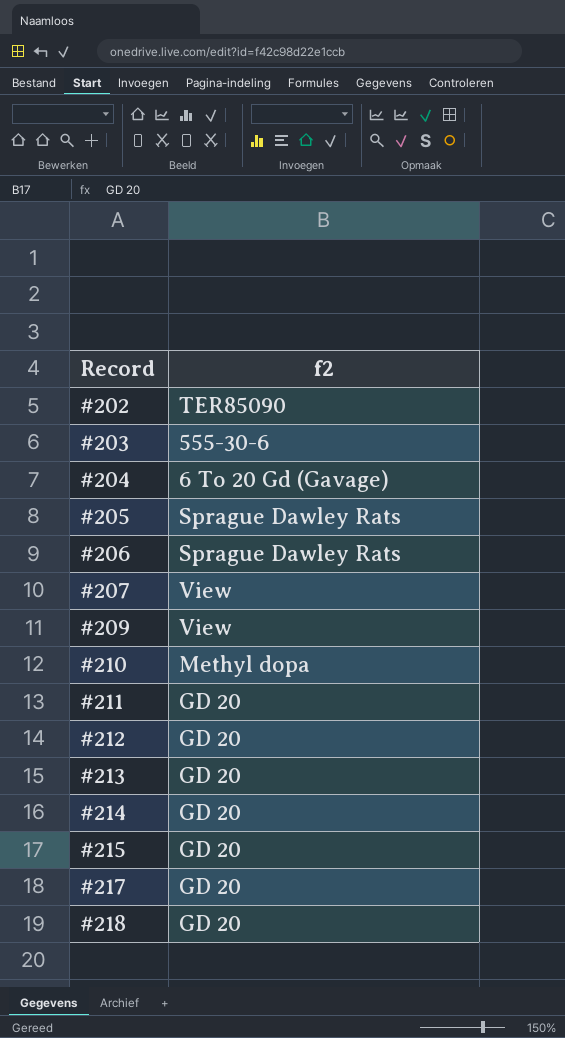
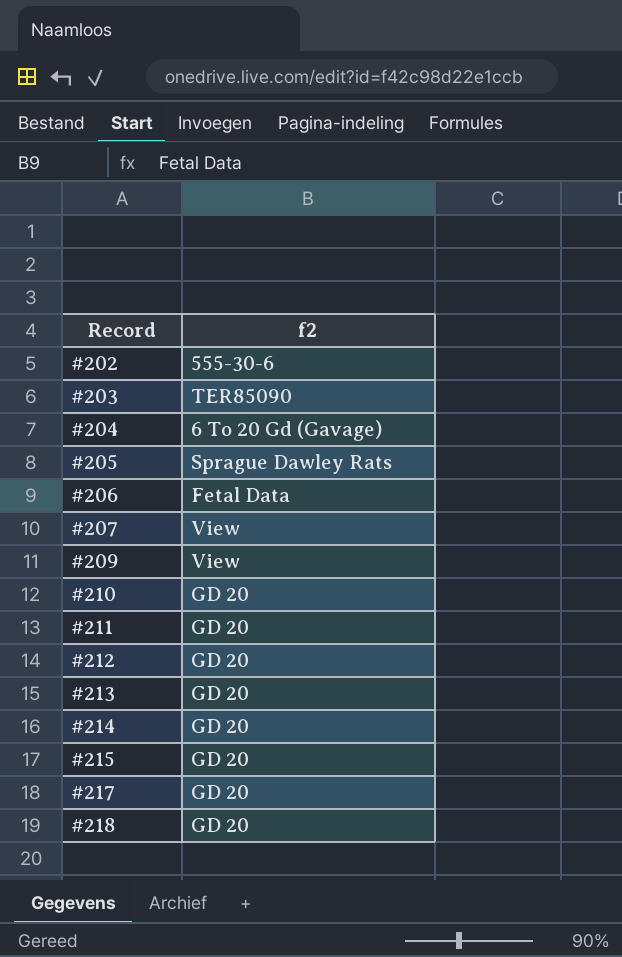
#202 | f2: TER85090 -> 555-30-6
#203 | f2: 555-30-6 -> TER85090
#206 | f2: Sprague Dawley Rats -> Fetal Data
#210 | f2: Methyl dopa -> GD 20

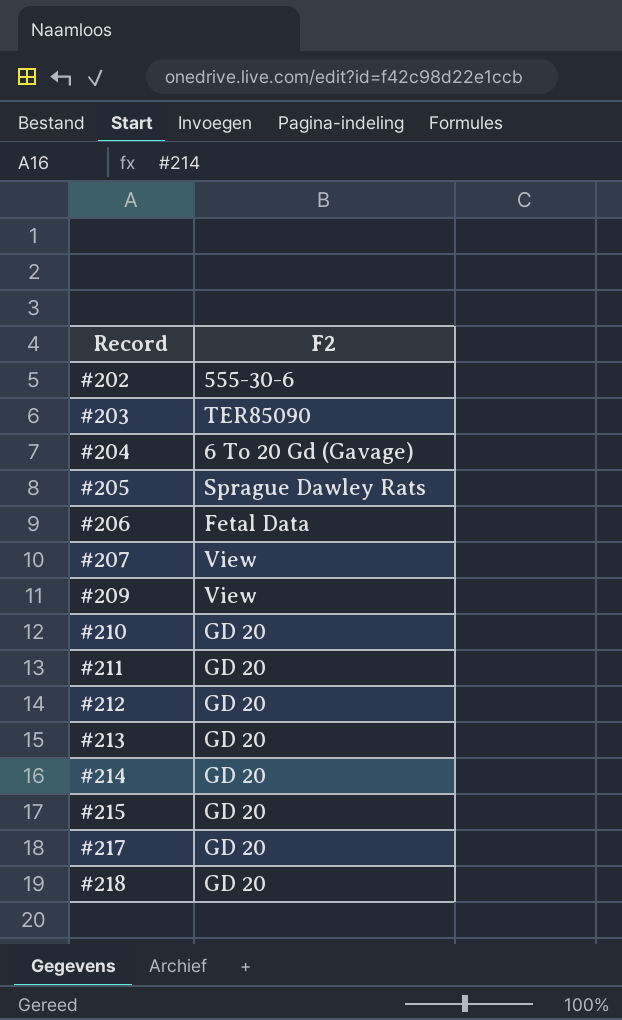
column name: f2 -> F2

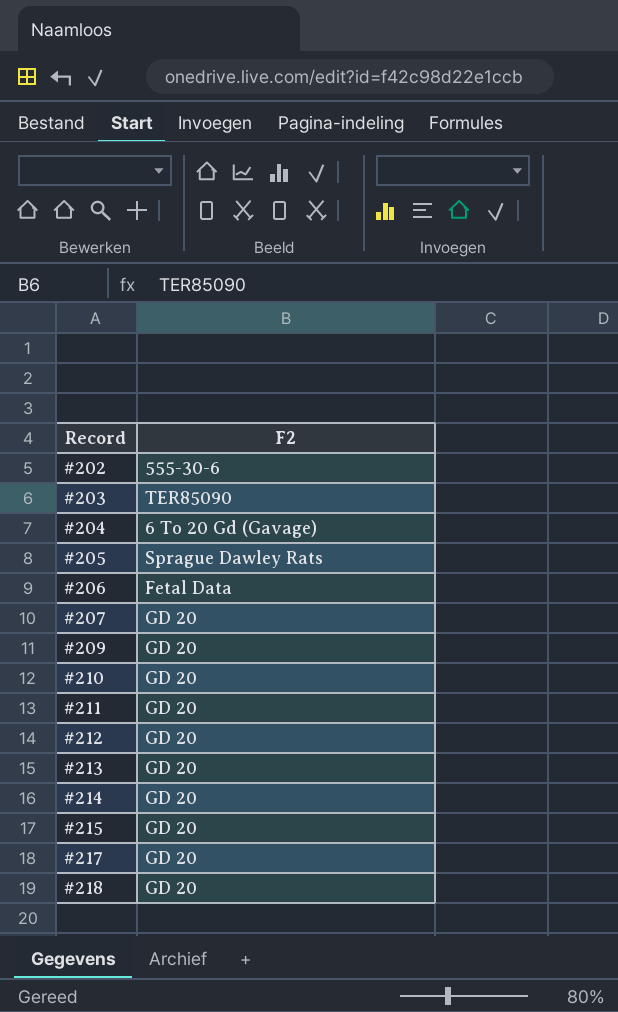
#207 | F2: View -> GD 20
#209 | F2: View -> GD 20

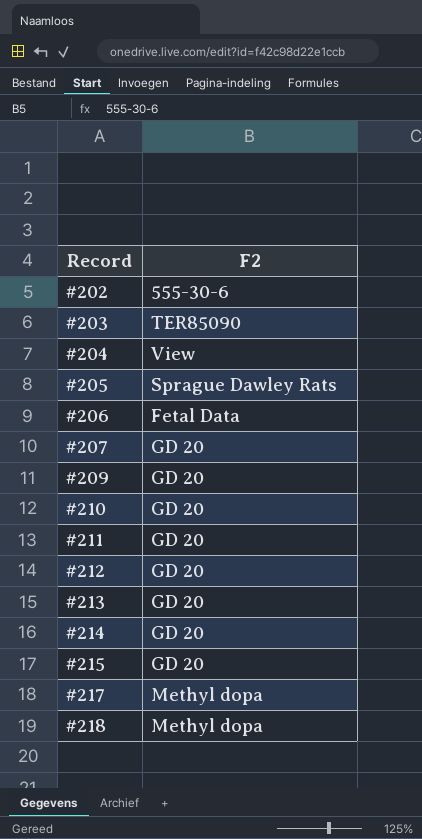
#204 | F2: 6 To 20 Gd (Gavage) -> View
#217 | F2: GD 20 -> Methyl dopa
#218 | F2: GD 20 -> Methyl dopa

